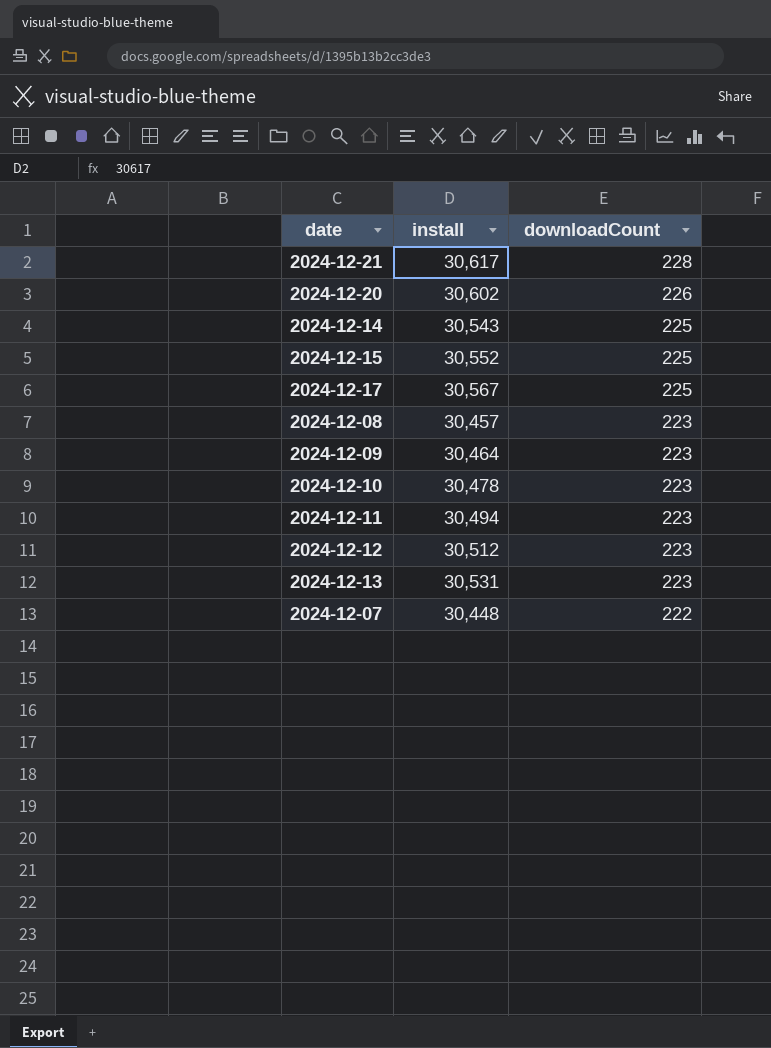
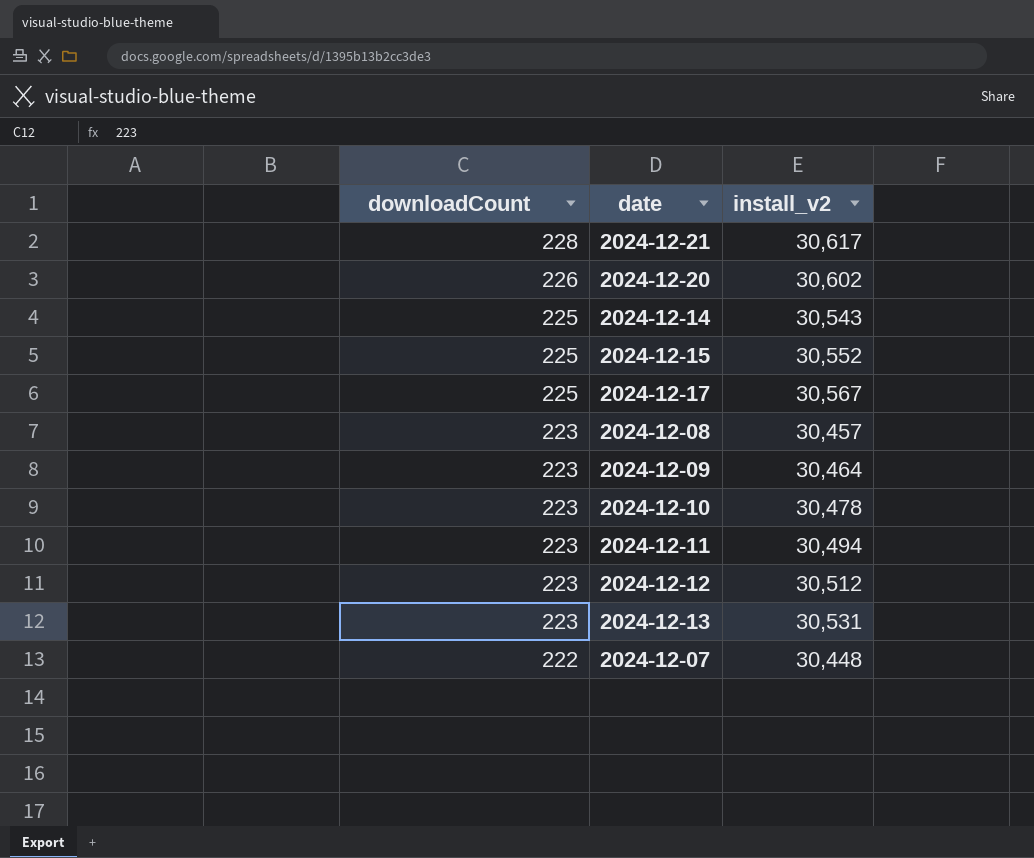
column downloadCount | position: 3 -> 1
column name: install -> install_v2

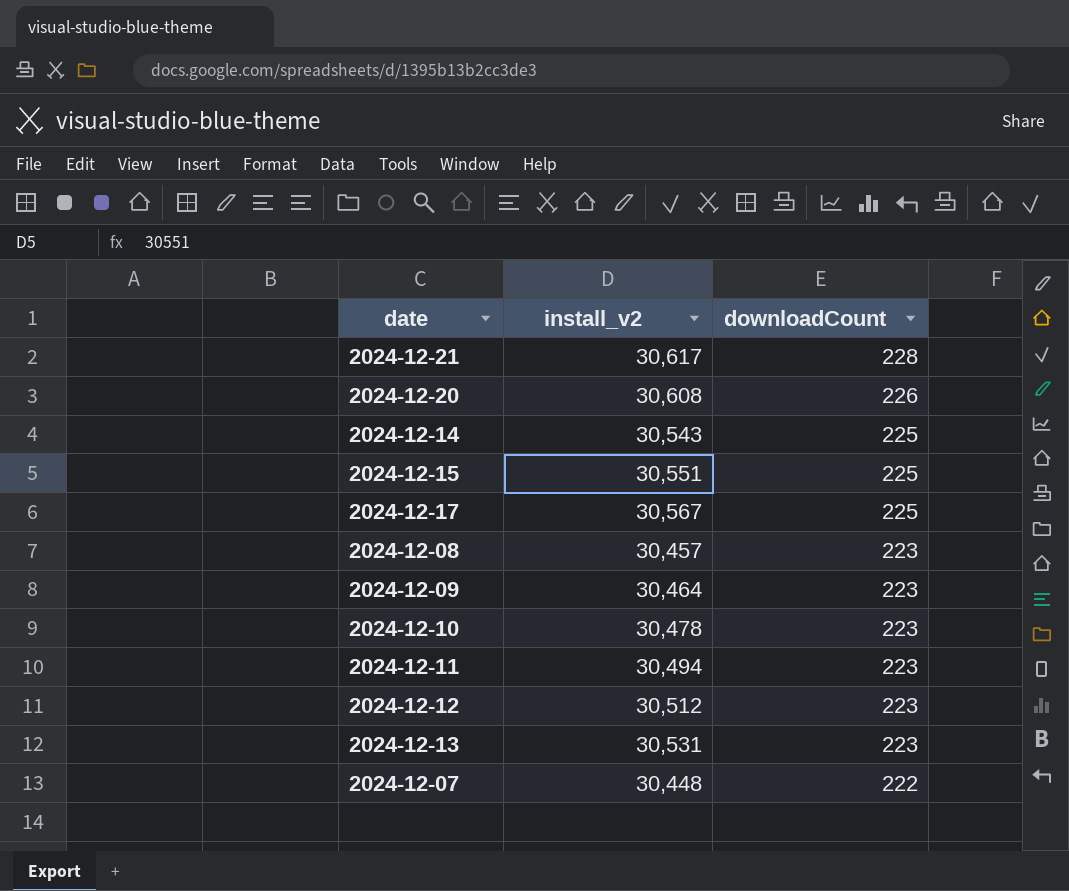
column downloadCount | position: 1 -> 3
2024-12-20 | install_v2: 30,602 -> 30,608
2024-12-15 | install_v2: 30,552 -> 30,551

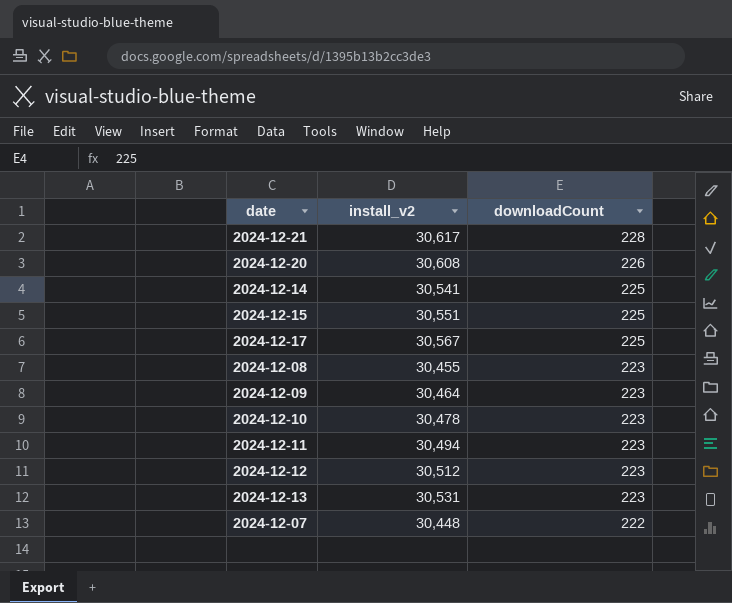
2024-12-14 | install_v2: 30,543 -> 30,541
2024-12-08 | install_v2: 30,457 -> 30,455

